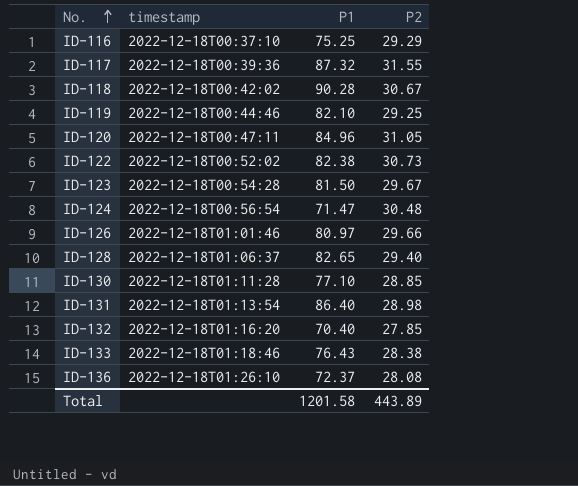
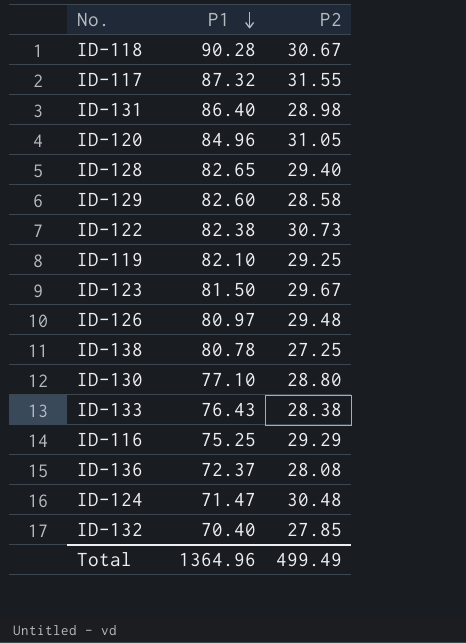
row order: No. ascending -> P1 descending
column timestamp | position: 2 -> none
row ID-129: none -> 82.60 | 28.58
ID-126 | P2: 29.66 -> 29.48
row ID-138: none -> 80.78 | 27.25
ID-130 | P2: 28.85 -> 28.80
Total | P1: 1201.58 -> 1364.96
Total | P2: 443.89 -> 499.49

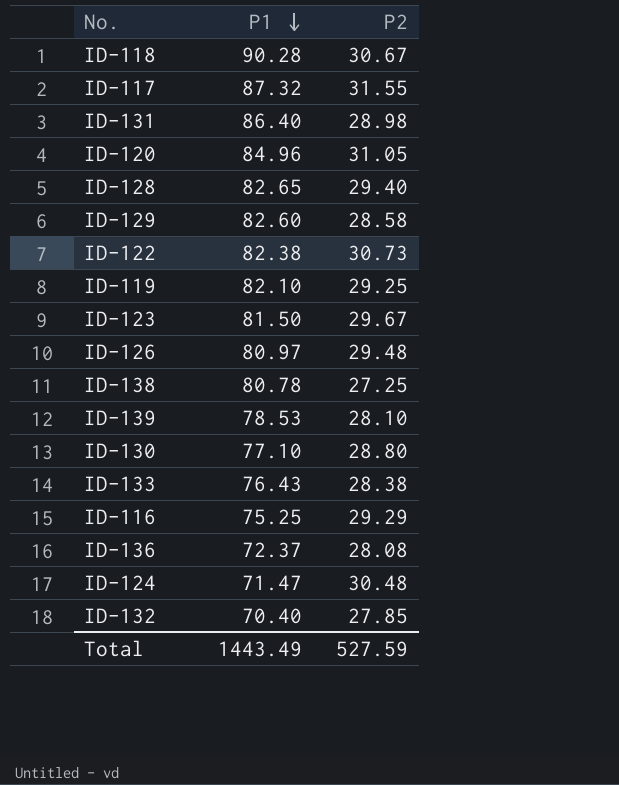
row ID-139: none -> 78.53 | 28.10
Total | P1: 1364.96 -> 1443.49
Total | P2: 499.49 -> 527.59

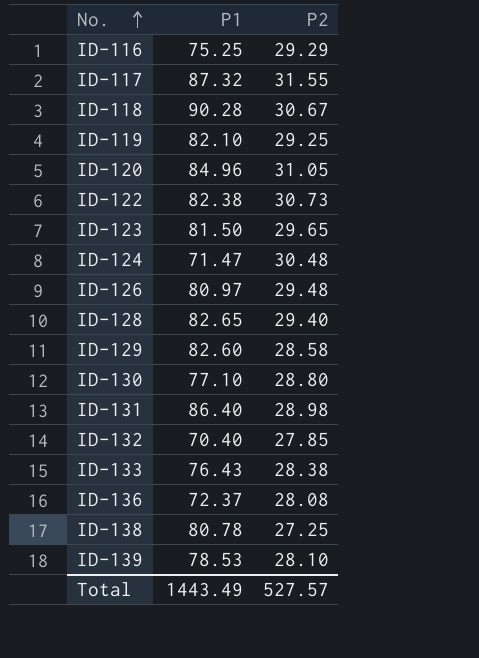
row order: P1 descending -> No. ascending
ID-123 | P2: 29.67 -> 29.65
Total | P2: 527.59 -> 527.57

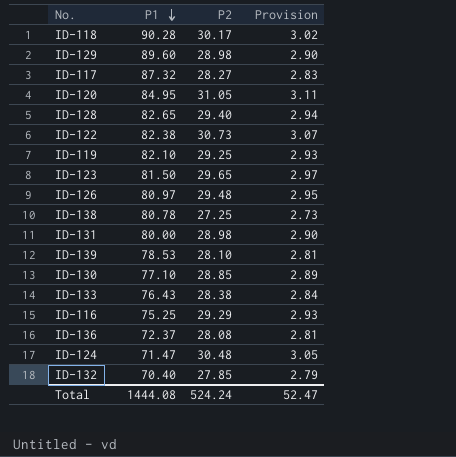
row order: No. ascending -> P1 descending
column Provision | formula: none -> [P2] * 0.1
ID-118 | P2: 30.67 -> 30.17
ID-129 | P1: 82.60 -> 89.60
ID-129 | P2: 28.58 -> 28.98
ID-117 | P2: 31.55 -> 28.27
ID-120 | P1: 84.96 -> 84.95
ID-131 | P1: 86.40 -> 80.00
ID-130 | P2: 28.80 -> 28.85
Total | P1: 1443.49 -> 1444.08
Total | P2: 527.57 -> 524.24

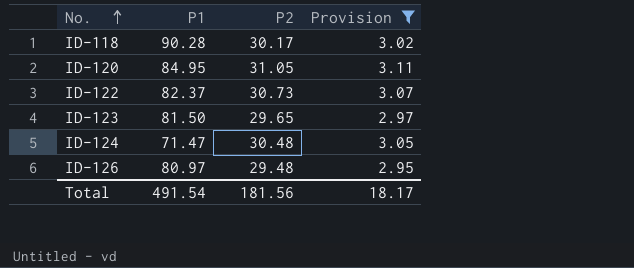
filter: none -> Provision >= 2.95
row order: P1 descending -> No. ascending
ID-122 | P1: 82.38 -> 82.37
Total | P1: 1444.08 -> 491.54
Total | P2: 524.24 -> 181.56
Total | Provision: 52.47 -> 18.17

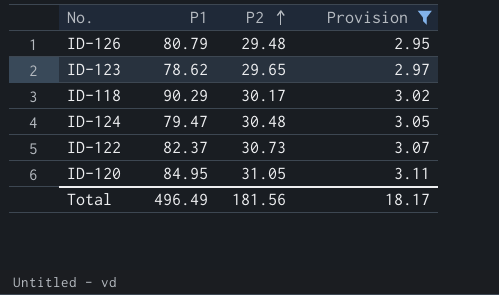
row order: No. ascending -> P2 ascending
ID-126 | P1: 80.97 -> 80.79
ID-123 | P1: 81.50 -> 78.62
ID-118 | P1: 90.28 -> 90.29
ID-124 | P1: 71.47 -> 79.47
Total | P1: 491.54 -> 496.49

